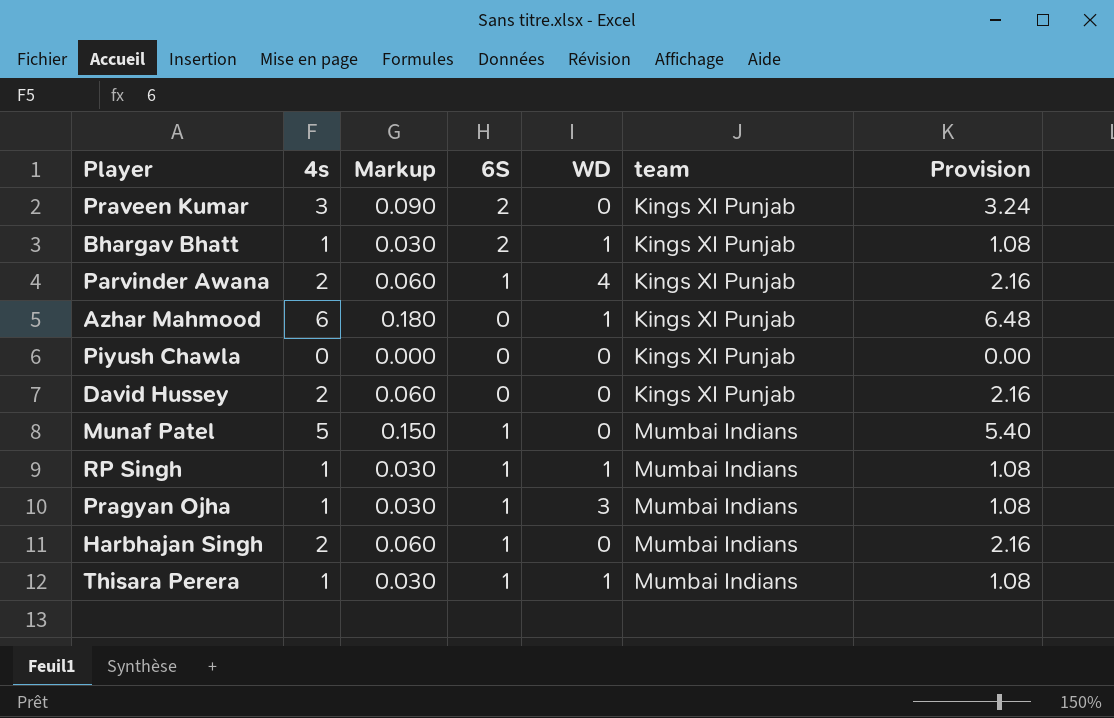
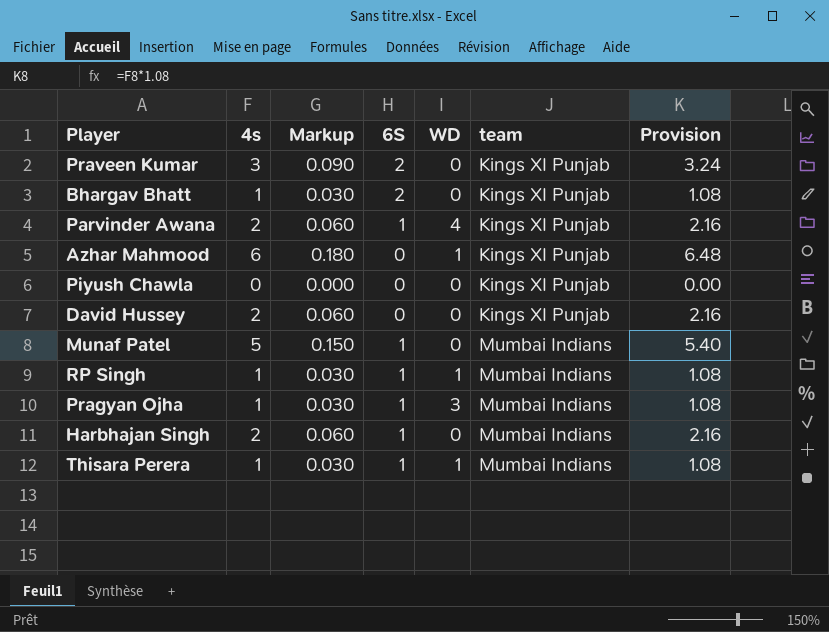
Bhargav Bhatt | WD: 1 -> 0

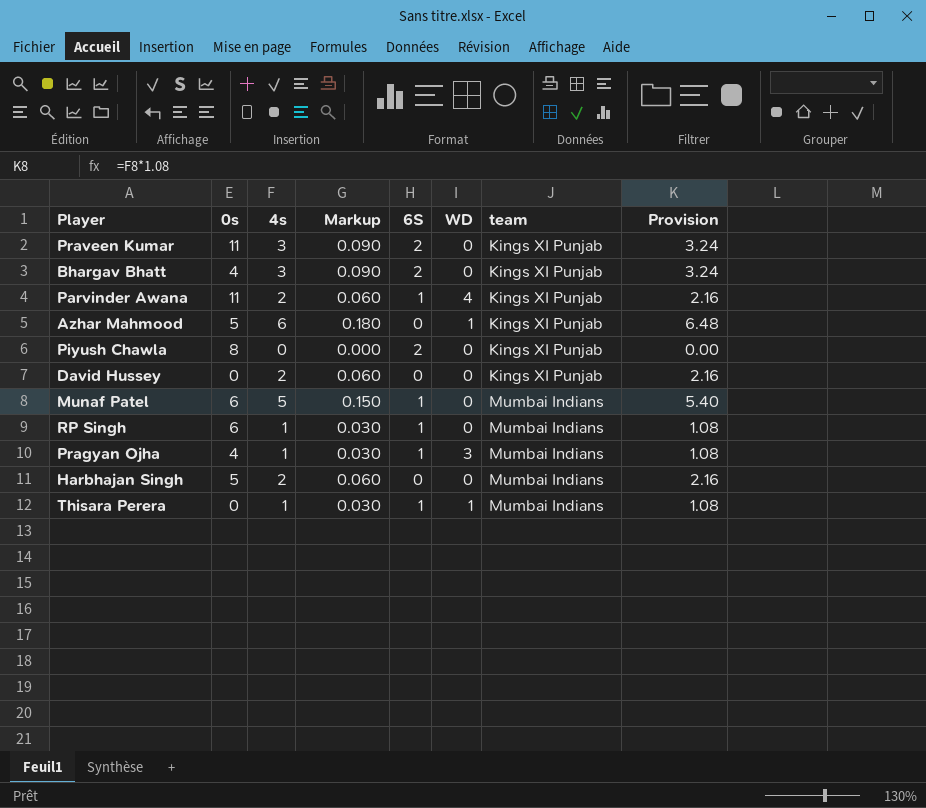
column 0s | position: none -> 2
Bhargav Bhatt | 4s: 1 -> 3
Bhargav Bhatt | Markup: 0.030 -> 0.090
Bhargav Bhatt | Provision: 1.08 -> 3.24
Piyush Chawla | 6S: 0 -> 2
RP Singh | WD: 1 -> 0
Harbhajan Singh | 6S: 1 -> 0

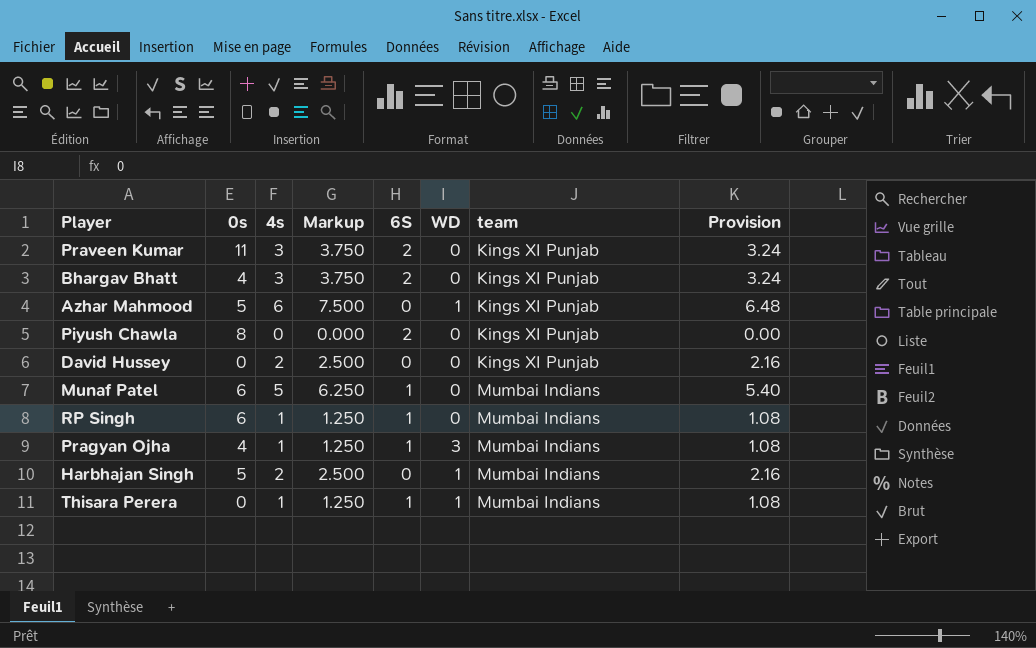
column Markup | formula: [4s] * 0.03 -> [4s] * 1.25
row Parvinder Awana: 11 | 2 | 0.060 | 1 | 4 | Kings XI Punjab | 2.16 -> none
Harbhajan Singh | WD: 0 -> 1

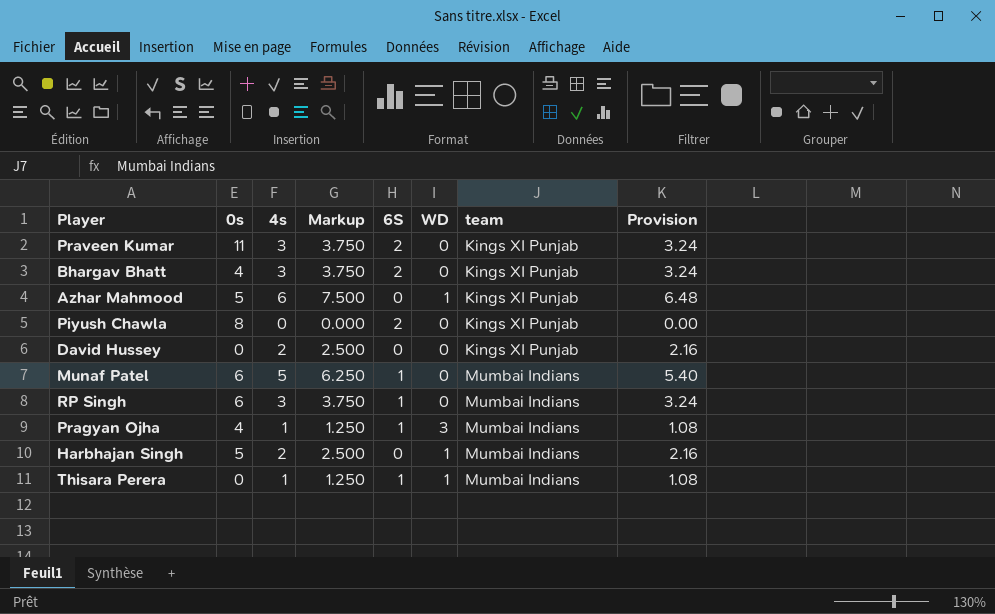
RP Singh | 4s: 1 -> 3
RP Singh | Markup: 1.250 -> 3.750
RP Singh | Provision: 1.08 -> 3.24

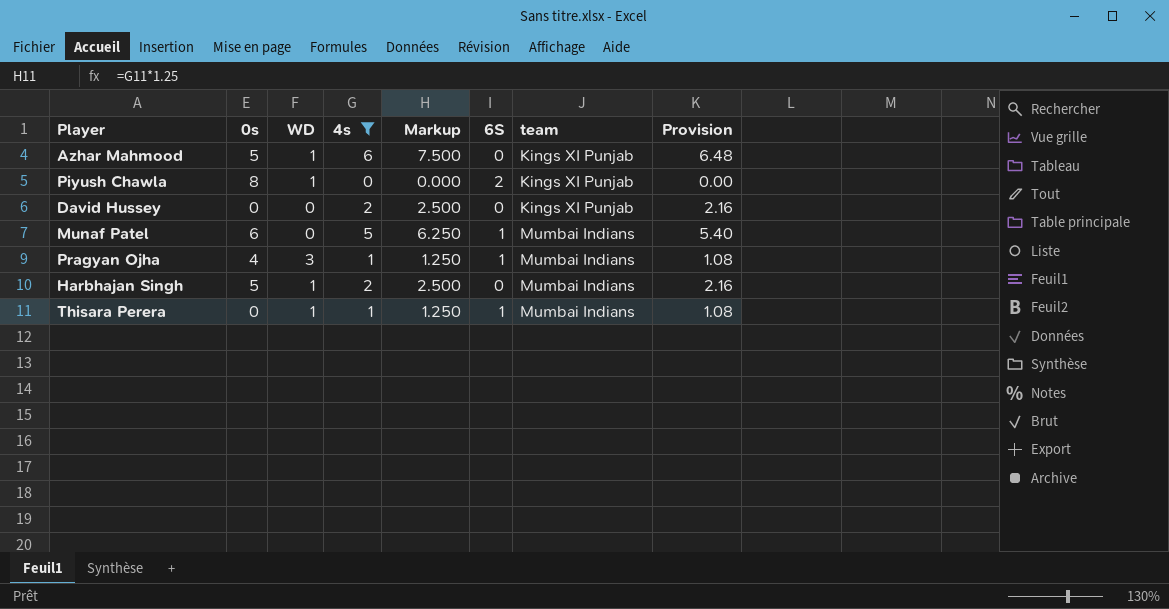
filter: none -> 4s != 3
column WD | position: 6 -> 3
Piyush Chawla | WD: 0 -> 1

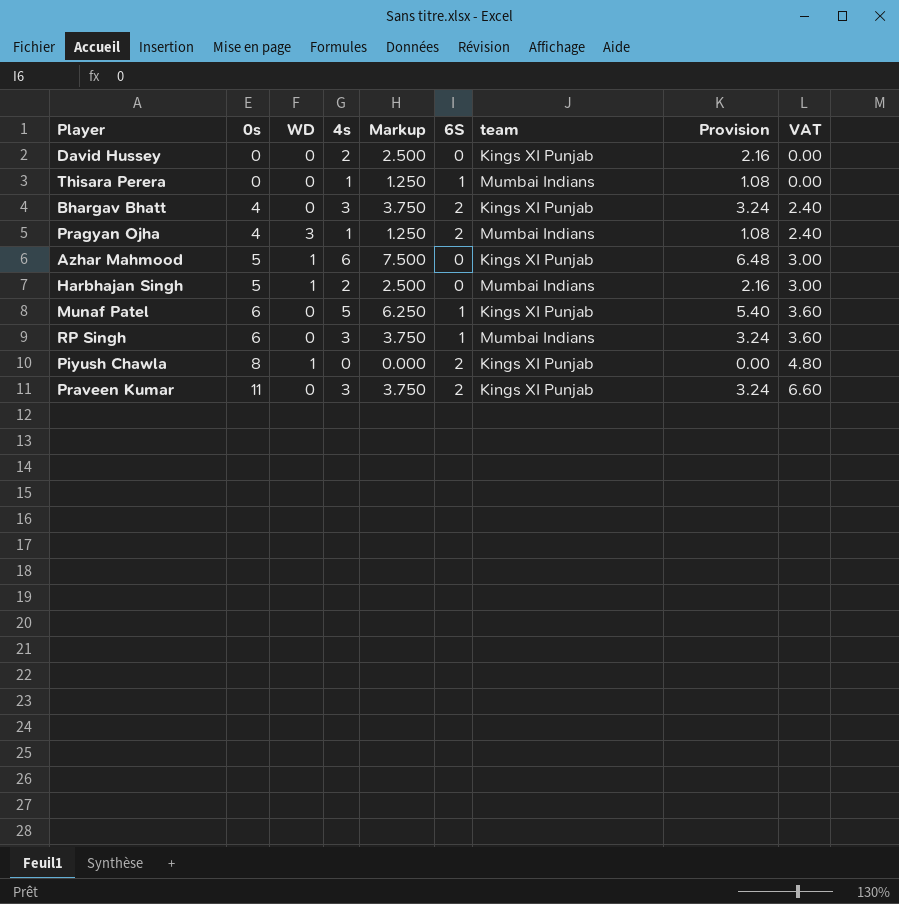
filter: 4s != 3 -> none
row order: team ascending -> 0s ascending
column VAT | formula: none -> [0s] * 0.6
Thisara Perera | WD: 1 -> 0
Pragyan Ojha | 6S: 1 -> 2
Munaf Patel | team: Mumbai Indians -> Kings XI Punjab

